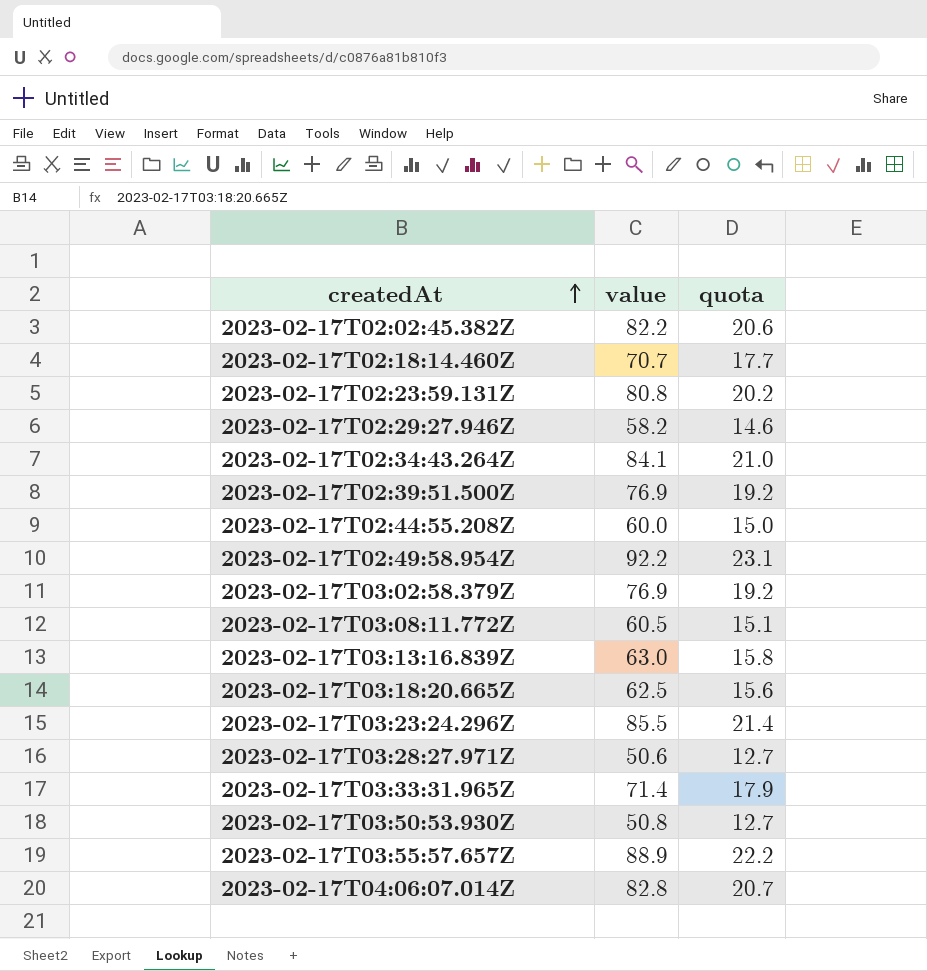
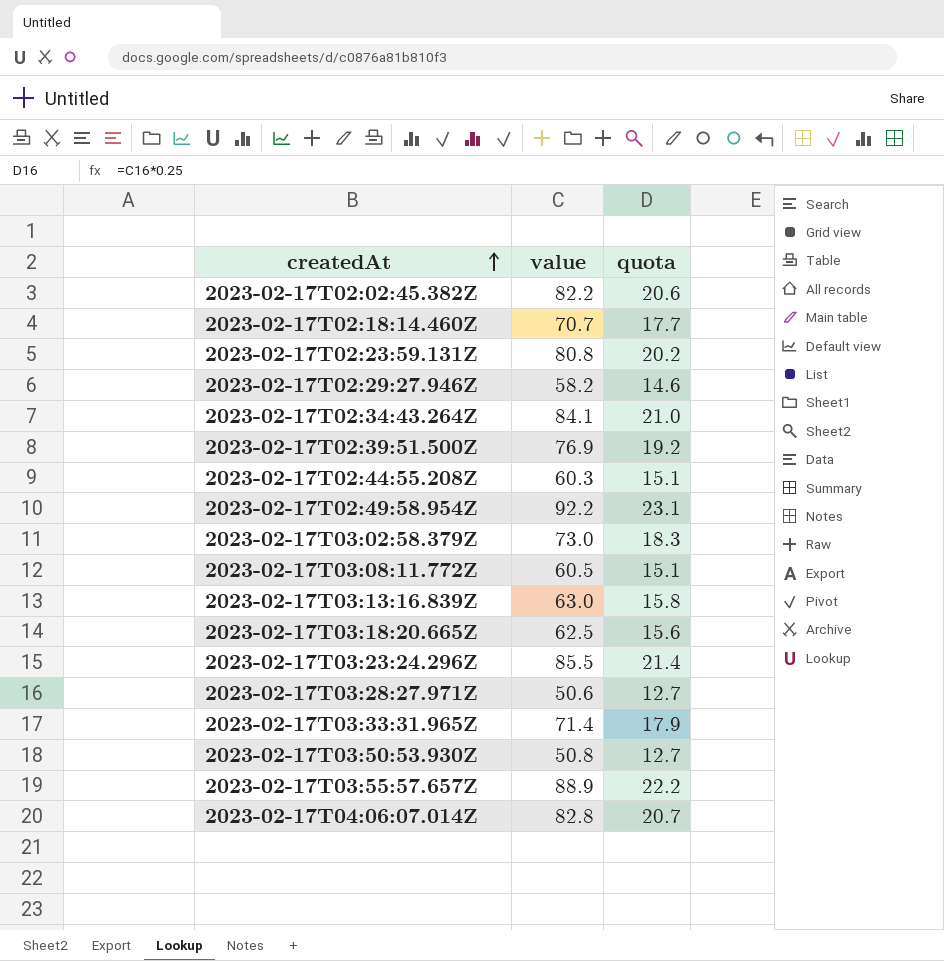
2023-02-17T02:44:55.208Z | value: 60.0 -> 60.3
2023-02-17T02:44:55.208Z | quota: 15.0 -> 15.1
2023-02-17T03:02:58.379Z | value: 76.9 -> 73.0
2023-02-17T03:02:58.379Z | quota: 19.2 -> 18.3

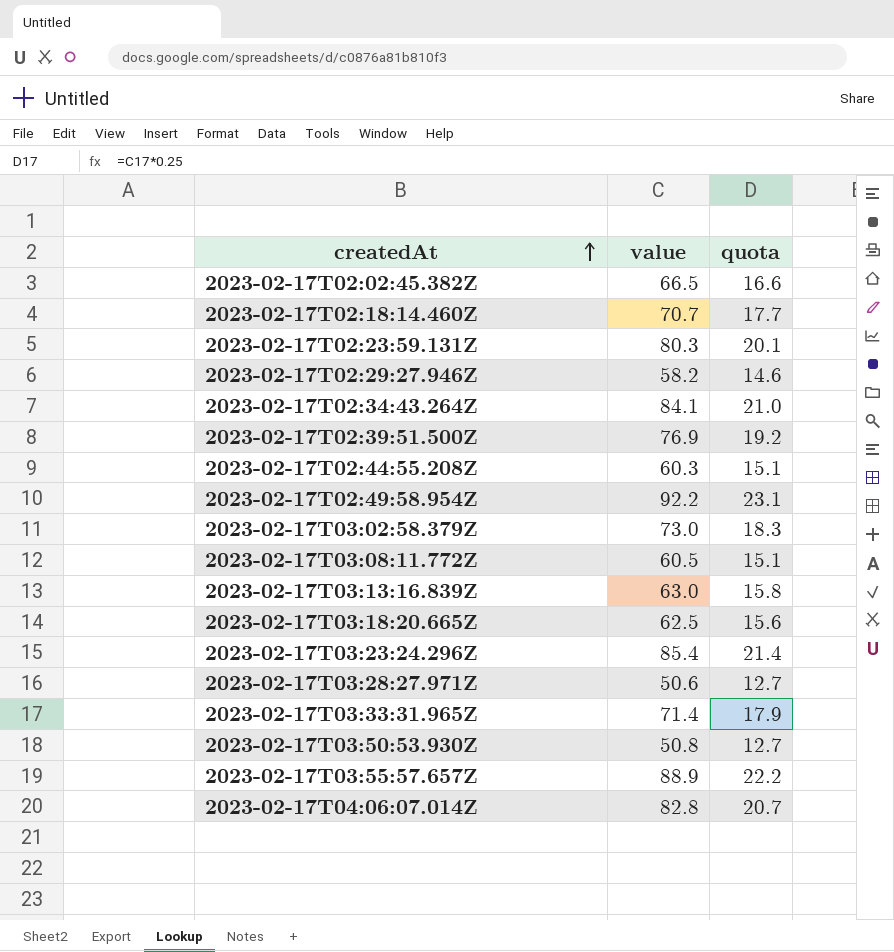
2023-02-17T02:02:45.382Z | value: 82.2 -> 66.5
2023-02-17T02:02:45.382Z | quota: 20.6 -> 16.6
2023-02-17T02:23:59.131Z | value: 80.8 -> 80.3
2023-02-17T02:23:59.131Z | quota: 20.2 -> 20.1
2023-02-17T03:23:24.296Z | value: 85.5 -> 85.4

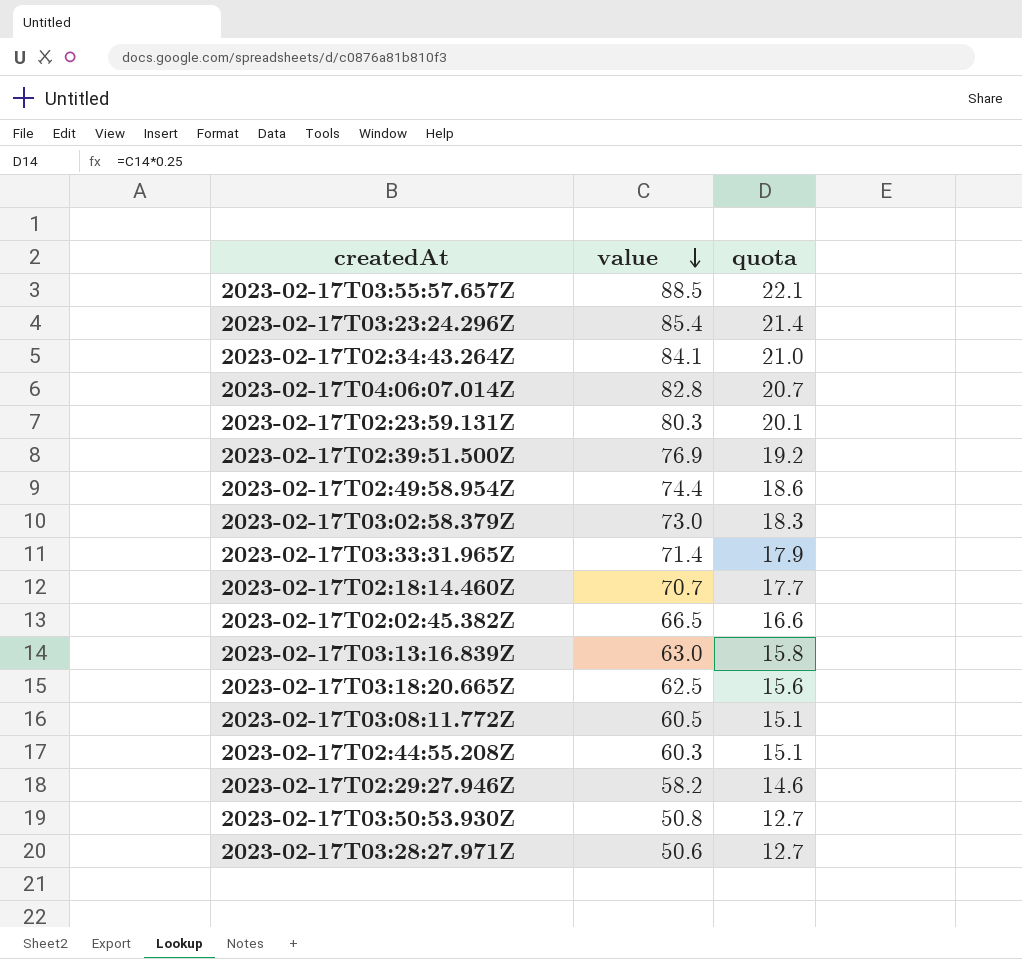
row order: createdAt ascending -> value descending
2023-02-17T03:55:57.657Z | value: 88.9 -> 88.5
2023-02-17T03:55:57.657Z | quota: 22.2 -> 22.1
2023-02-17T02:49:58.954Z | value: 92.2 -> 74.4
2023-02-17T02:49:58.954Z | quota: 23.1 -> 18.6

